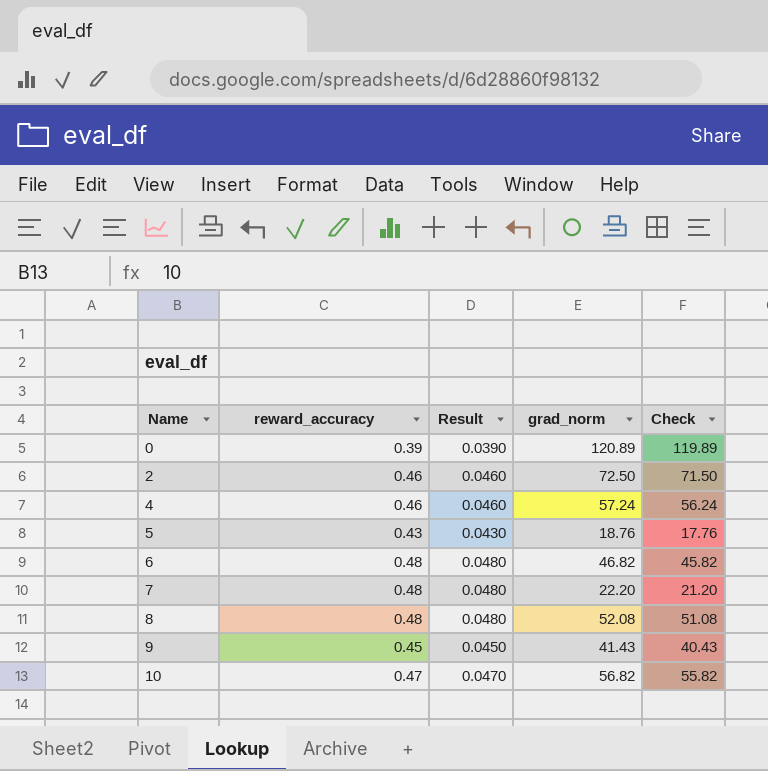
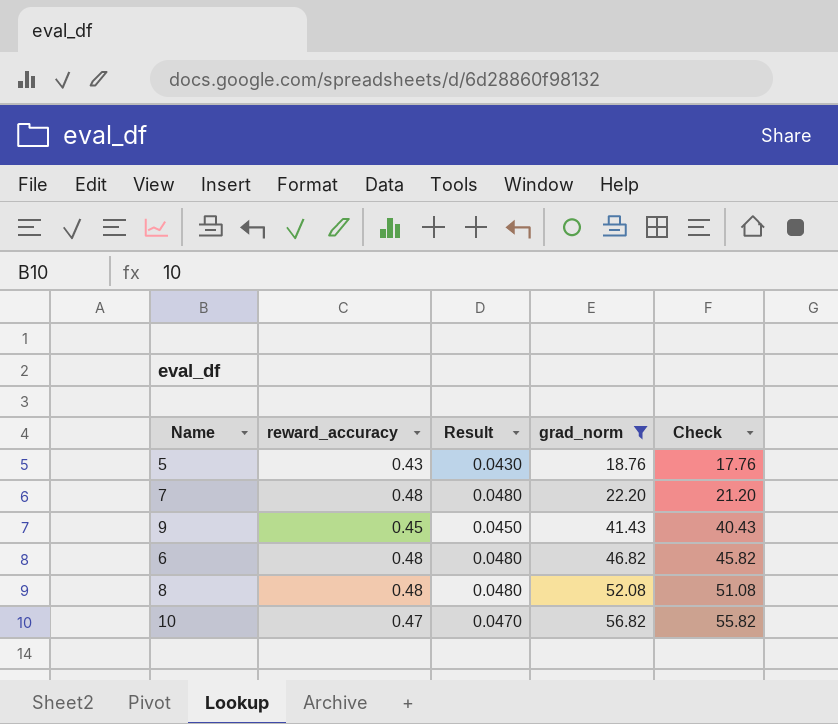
filter: none -> grad_norm <= 56.82
row order: Name ascending -> grad_norm ascending

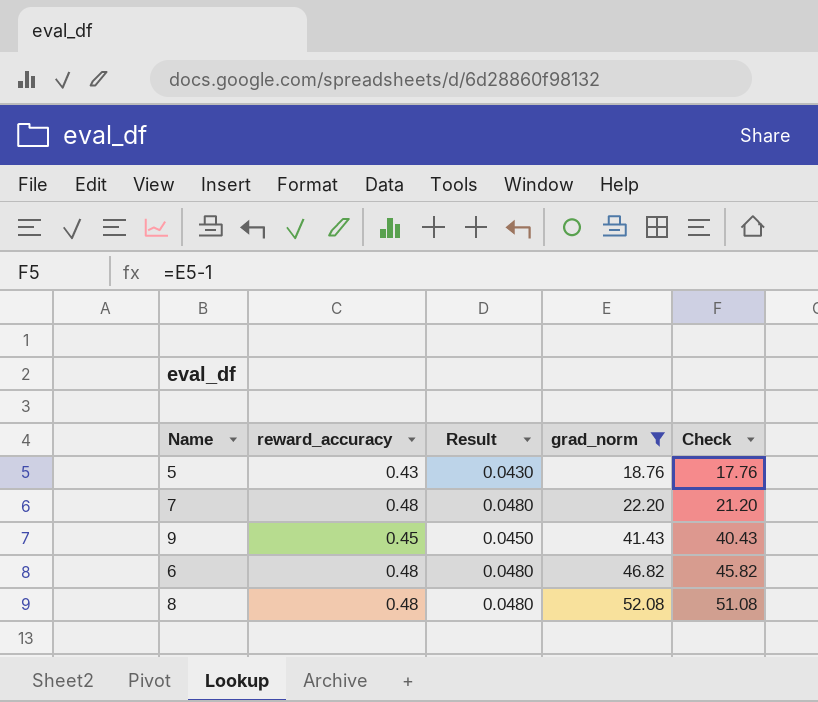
row 10: 0.47 | 0.0470 | 56.82 | 55.82 -> none

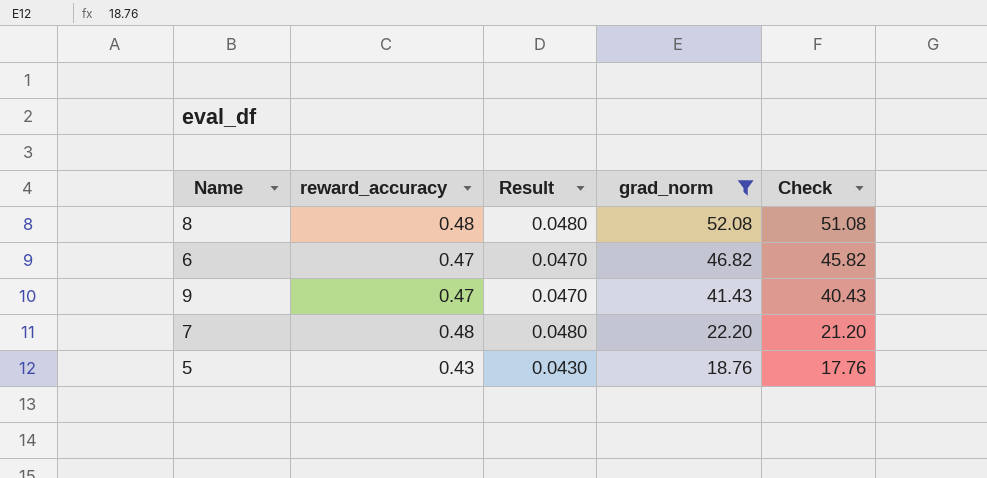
row order: grad_norm ascending -> grad_norm descending
6 | reward_accuracy: 0.48 -> 0.47
6 | Result: 0.0480 -> 0.0470
9 | reward_accuracy: 0.45 -> 0.47
9 | Result: 0.0450 -> 0.0470

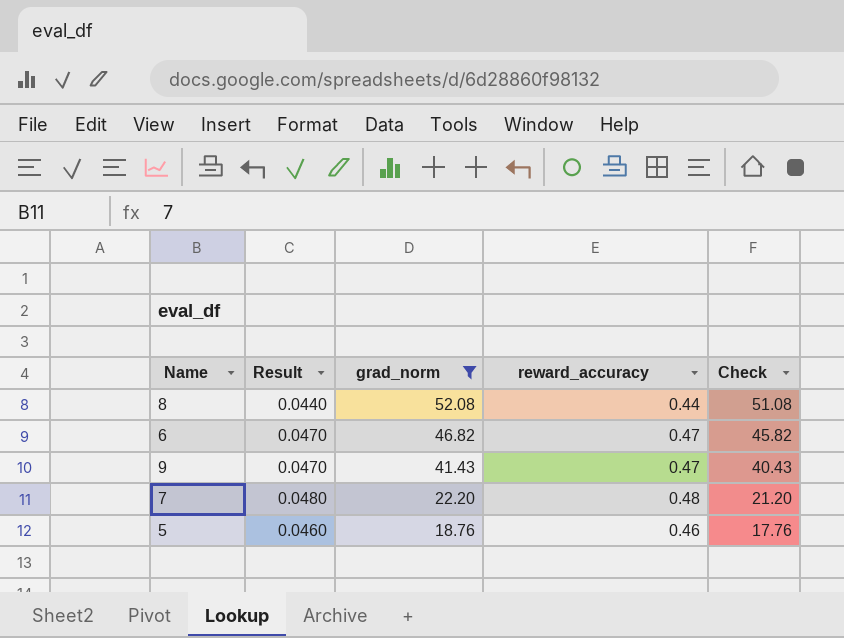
column reward_accuracy | position: 2 -> 4
8 | Result: 0.0480 -> 0.0440
8 | reward_accuracy: 0.48 -> 0.44
5 | Result: 0.0430 -> 0.0460
5 | reward_accuracy: 0.43 -> 0.46

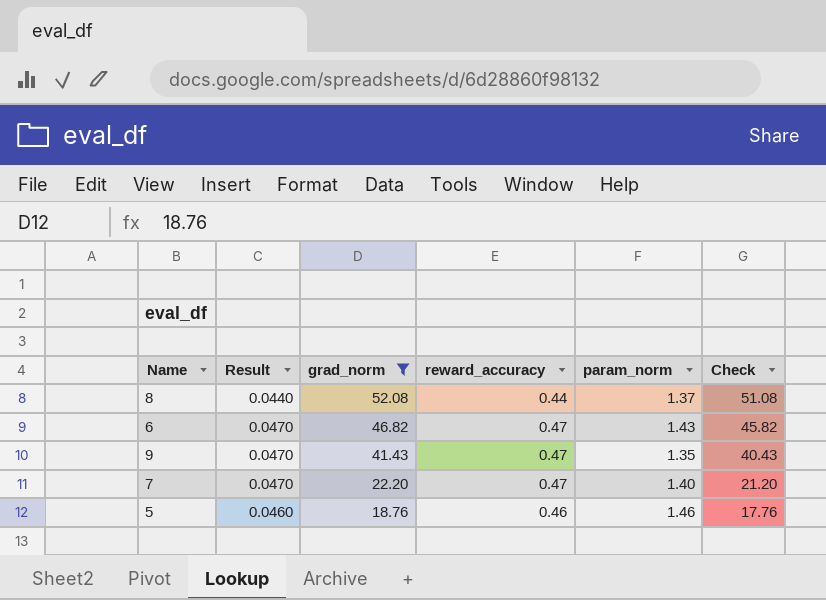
column param_norm | position: none -> 5
7 | Result: 0.0480 -> 0.0470
7 | reward_accuracy: 0.48 -> 0.47

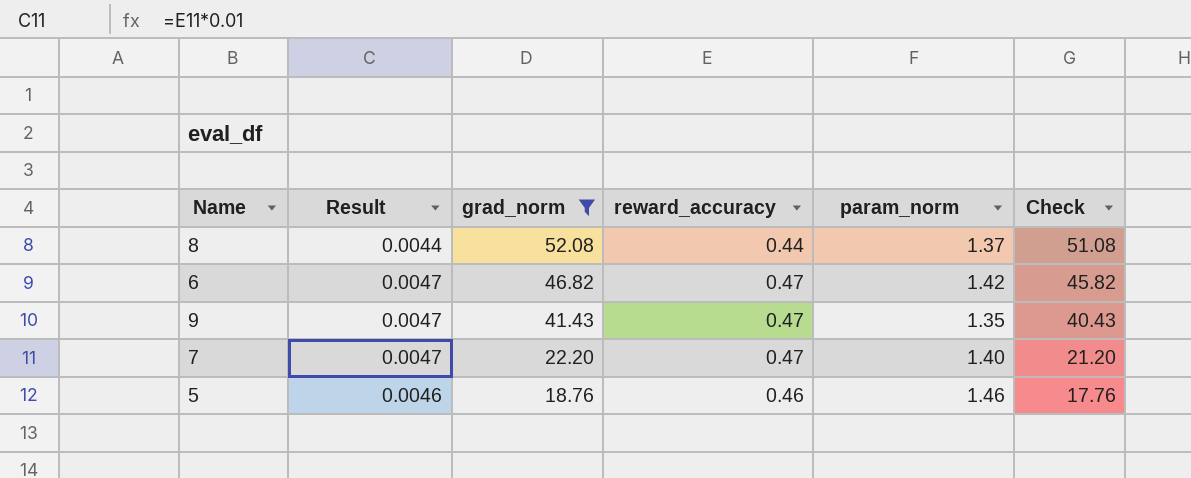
column Result | formula: [reward_accuracy] * 0.1 -> [reward_accuracy] * 0.01
6 | param_norm: 1.43 -> 1.42

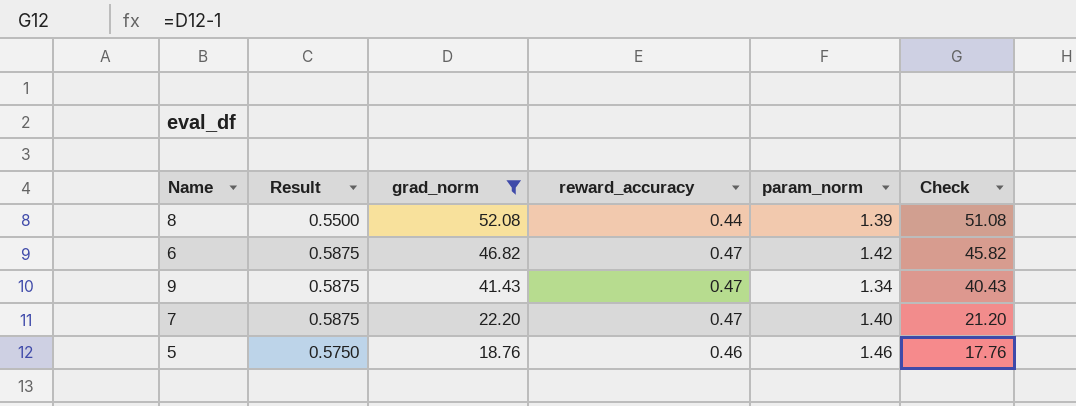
column Result | formula: [reward_accuracy] * 0.01 -> [reward_accuracy] * 1.25
8 | param_norm: 1.37 -> 1.39
9 | param_norm: 1.35 -> 1.34

